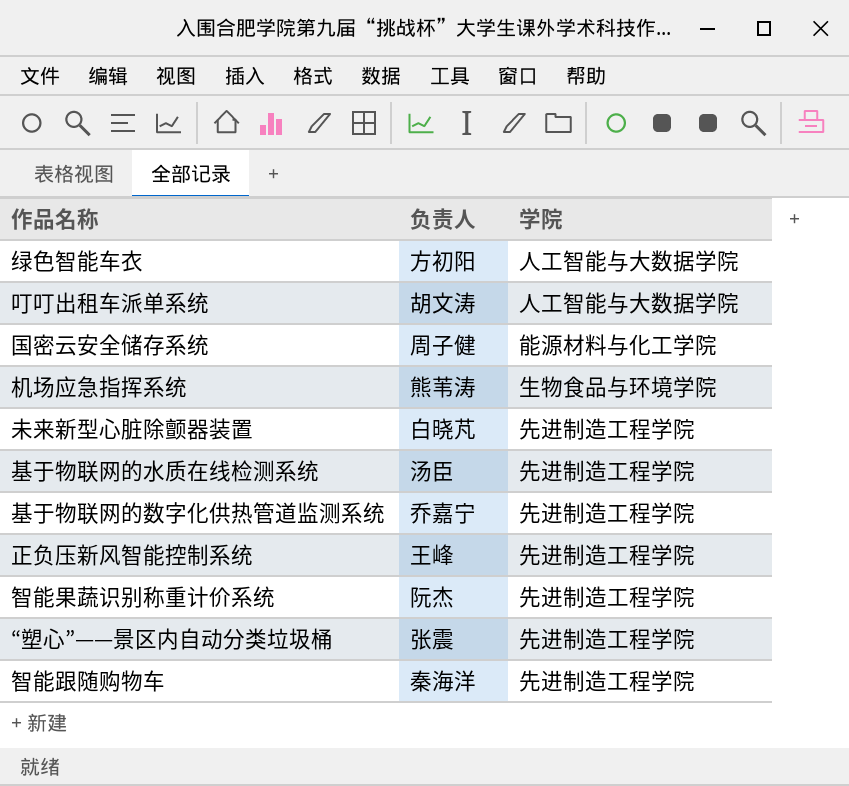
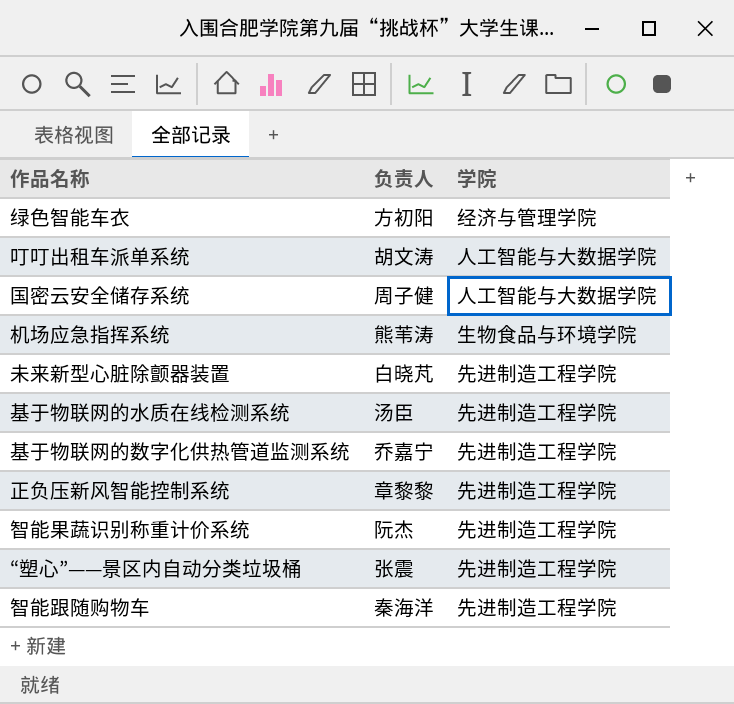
绿色智能车衣 | 学院: 人工智能与大数据学院 -> 经济与管理学院
国密云安全储存系统 | 学院: 能源材料与化工学院 -> 人工智能与大数据学院
正负压新风智能控制系统 | 负责人: 王峰 -> 章黎黎

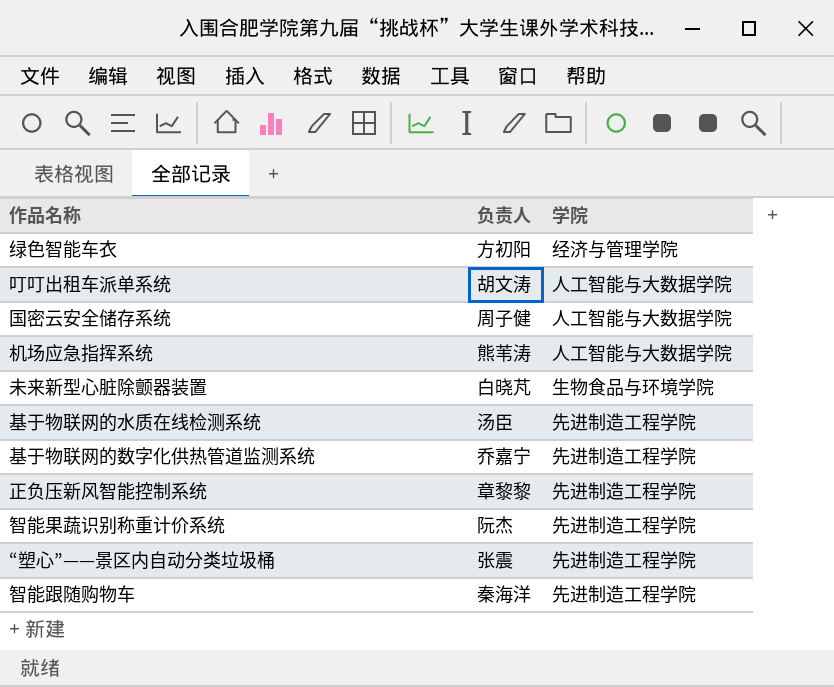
机场应急指挥系统 | 学院: 生物食品与环境学院 -> 人工智能与大数据学院
未来新型心脏除颤器装置 | 学院: 先进制造工程学院 -> 生物食品与环境学院

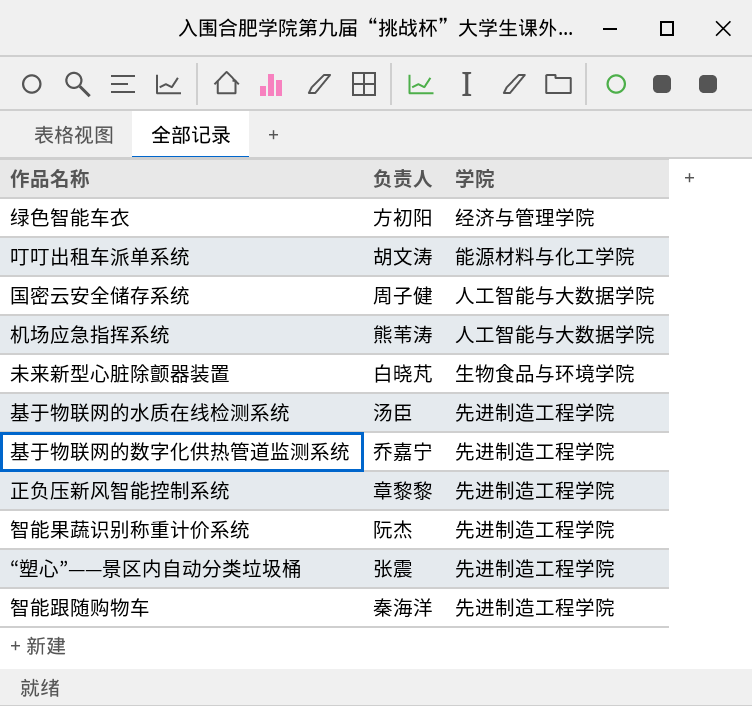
叮叮出租车派单系统 | 学院: 人工智能与大数据学院 -> 能源材料与化工学院

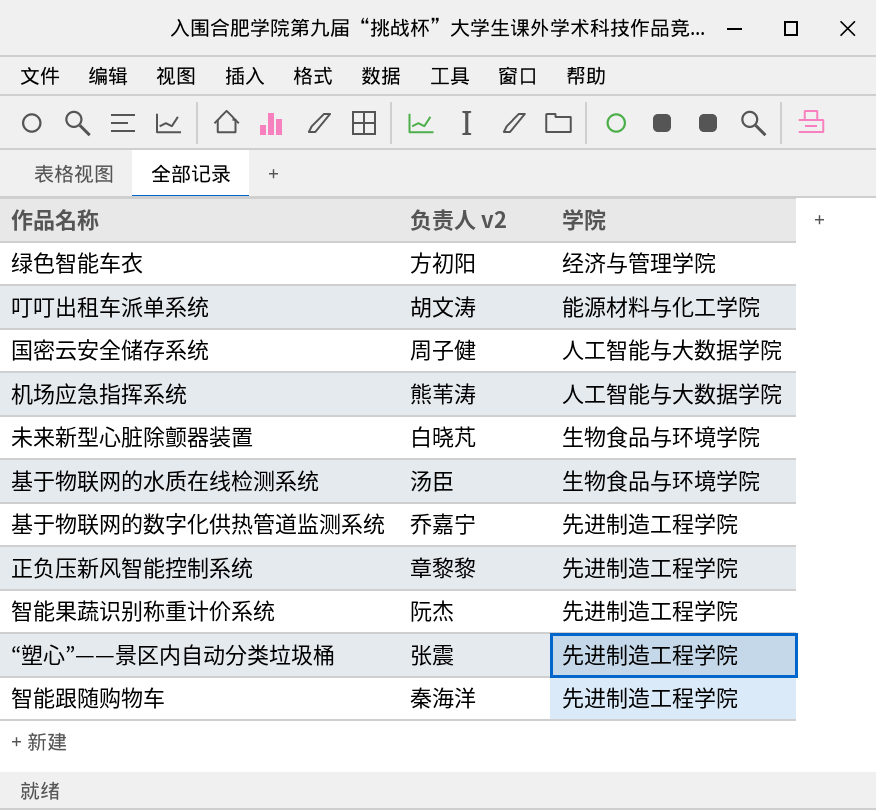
column name: 负责人 -> 负责人 v2
基于物联网的水质在线检测系统 | 学院: 先进制造工程学院 -> 生物食品与环境学院

